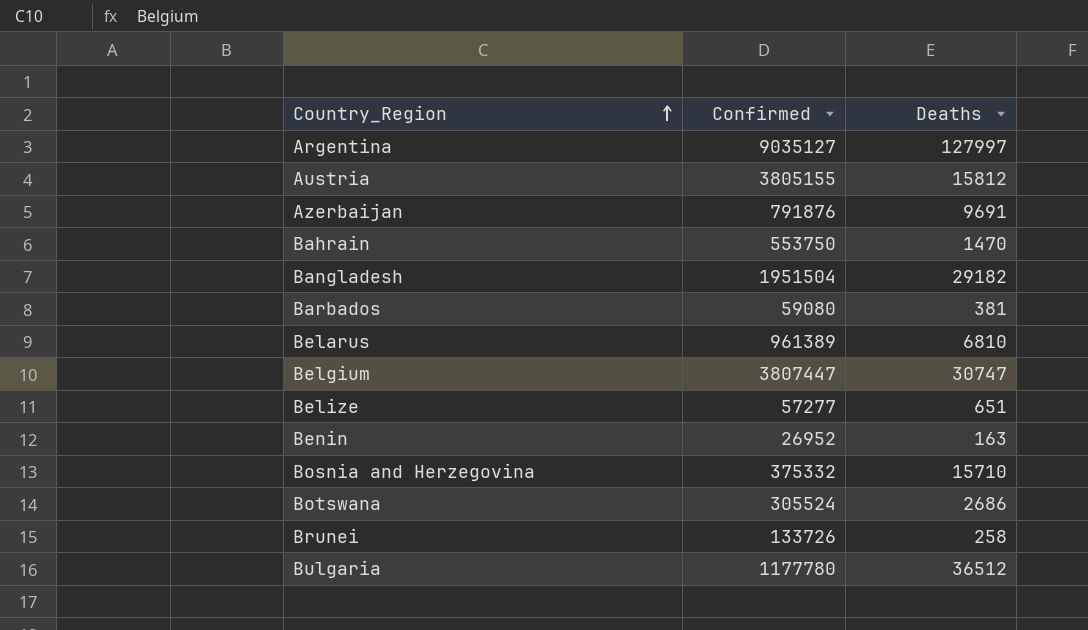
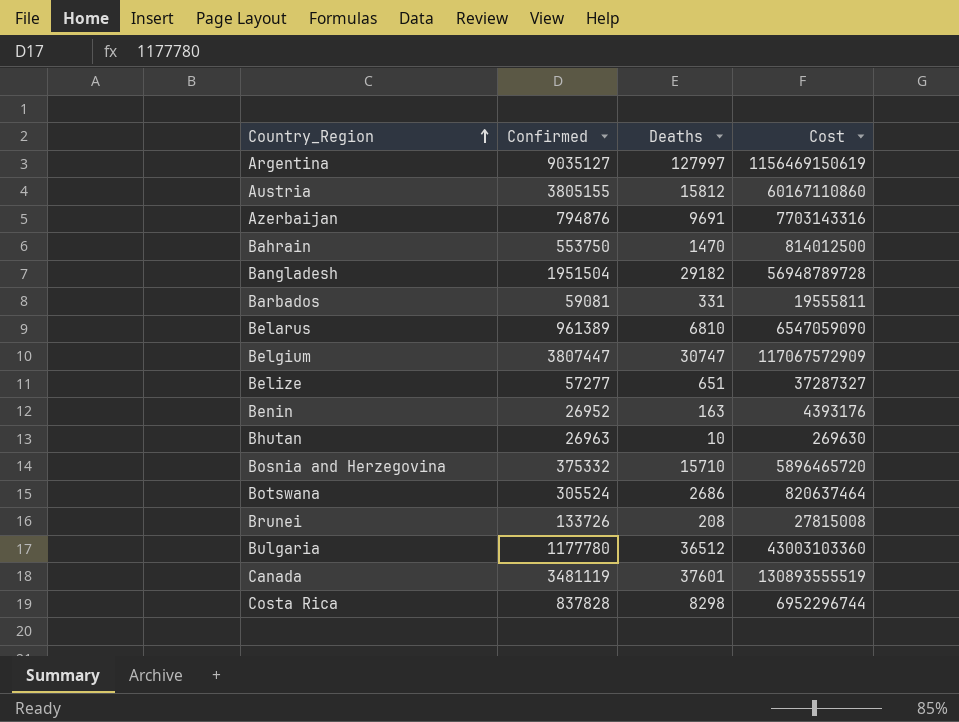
column Cost | formula: none -> [Confirmed] * [Deaths]
Azerbaijan | Confirmed: 791876 -> 794876
Barbados | Confirmed: 59080 -> 59081
Barbados | Deaths: 381 -> 331
row Bhutan: none -> 26963 | 10 | 269630
Brunei | Deaths: 258 -> 208
row Canada: none -> 3481119 | 37601 | 130893555519
row Costa Rica: none -> 837828 | 8298 | 6952296744

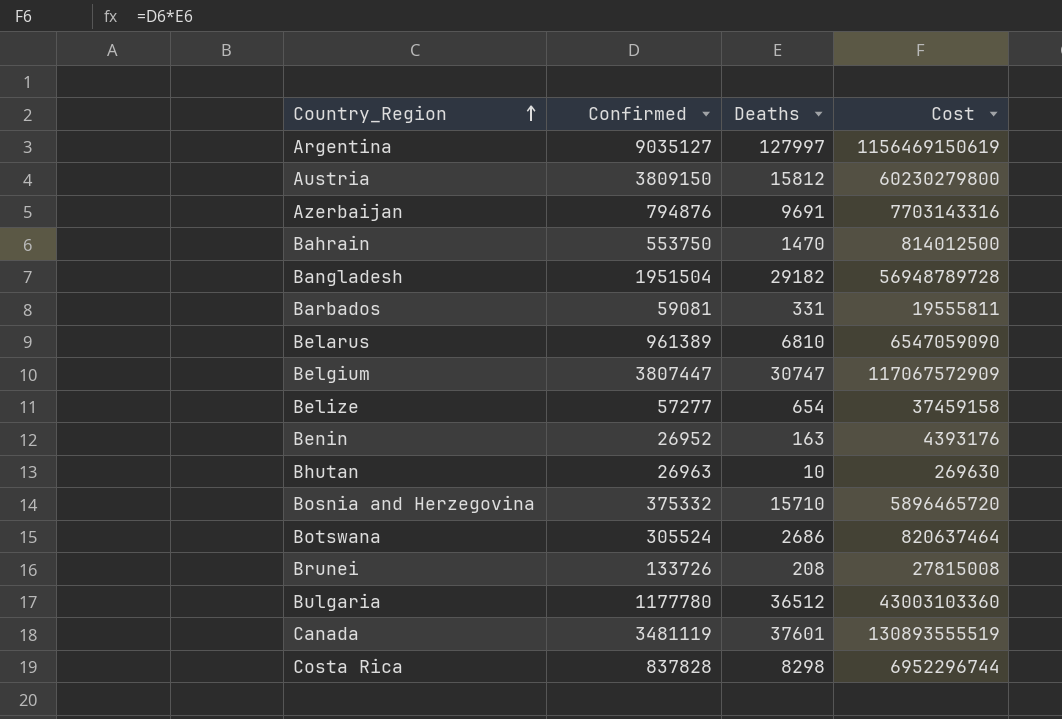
Austria | Confirmed: 3805155 -> 3809150
Austria | Cost: 60167110860 -> 60230279800
Belize | Deaths: 651 -> 654
Belize | Cost: 37287327 -> 37459158

